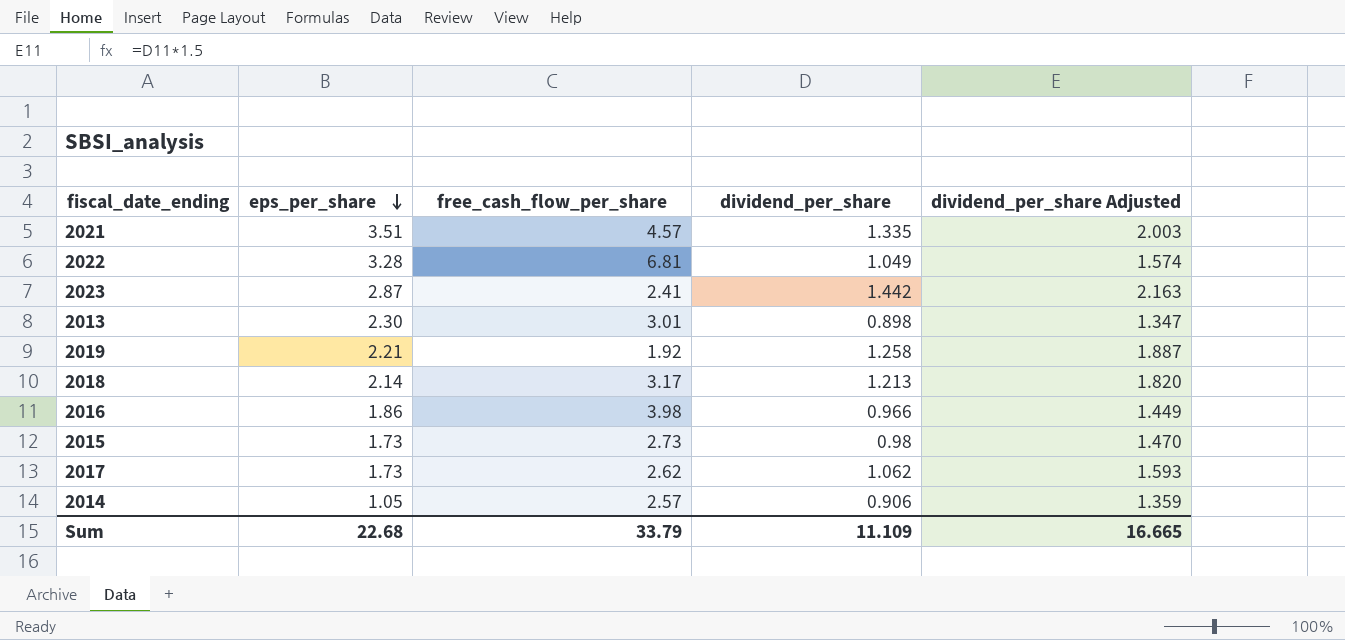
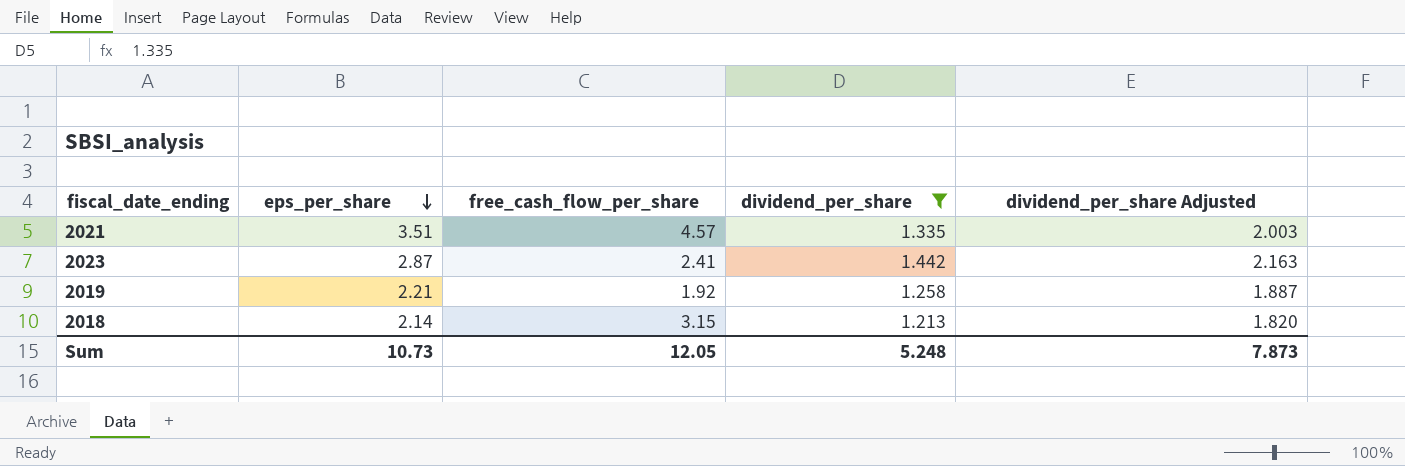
filter: none -> dividend_per_share >= 1.213
2018 | free_cash_flow_per_share: 3.17 -> 3.15
Sum | eps_per_share: 22.68 -> 10.73
Sum | free_cash_flow_per_share: 33.79 -> 12.05
Sum | dividend_per_share: 11.109 -> 5.248
Sum | dividend_per_share Adjusted: 16.665 -> 7.873

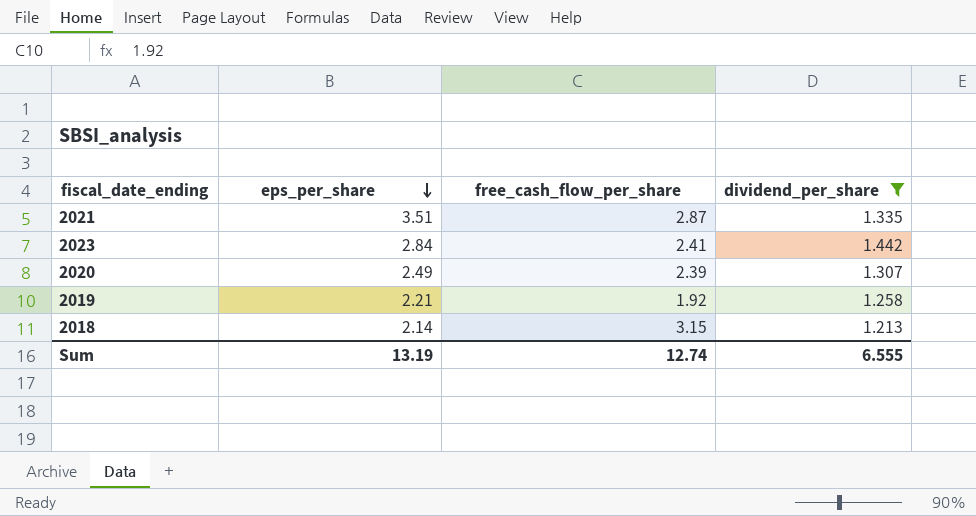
column dividend_per_share Adjusted | formula: [dividend_per_share] * 1.5 -> none
2021 | free_cash_flow_per_share: 4.57 -> 2.87
2023 | eps_per_share: 2.87 -> 2.84
row 2020: none -> 2.49 | 2.39 | 1.307
Sum | eps_per_share: 10.73 -> 13.19
Sum | free_cash_flow_per_share: 12.05 -> 12.74
Sum | dividend_per_share: 5.248 -> 6.555

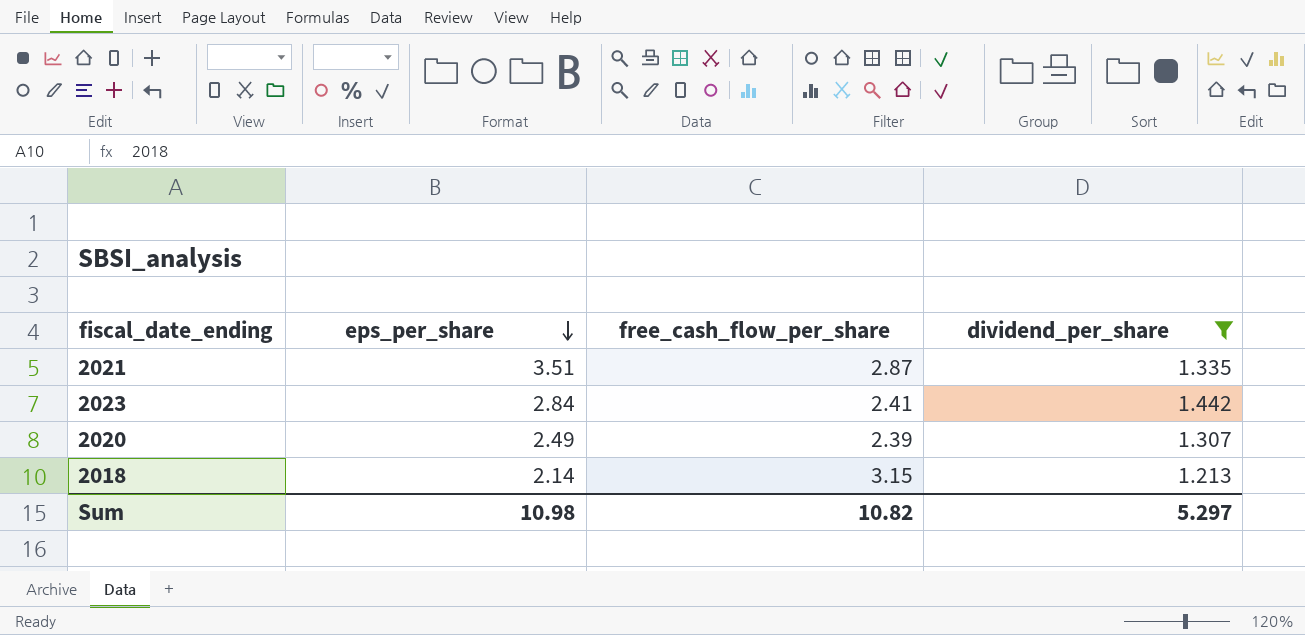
row 2019: 2.21 | 1.92 | 1.258 -> none
Sum | eps_per_share: 13.19 -> 10.98
Sum | free_cash_flow_per_share: 12.74 -> 10.82
Sum | dividend_per_share: 6.555 -> 5.297

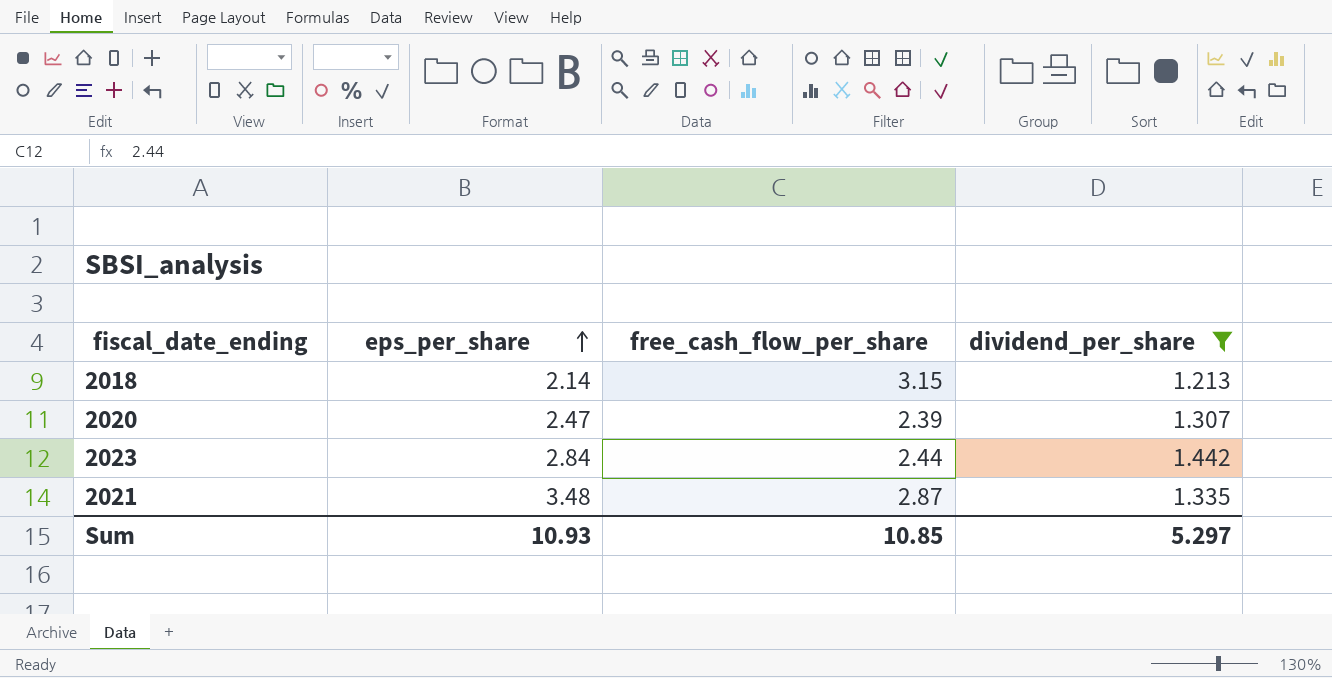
row order: eps_per_share descending -> eps_per_share ascending
2020 | eps_per_share: 2.49 -> 2.47
2023 | free_cash_flow_per_share: 2.41 -> 2.44
2021 | eps_per_share: 3.51 -> 3.48
Sum | eps_per_share: 10.98 -> 10.93
Sum | free_cash_flow_per_share: 10.82 -> 10.85

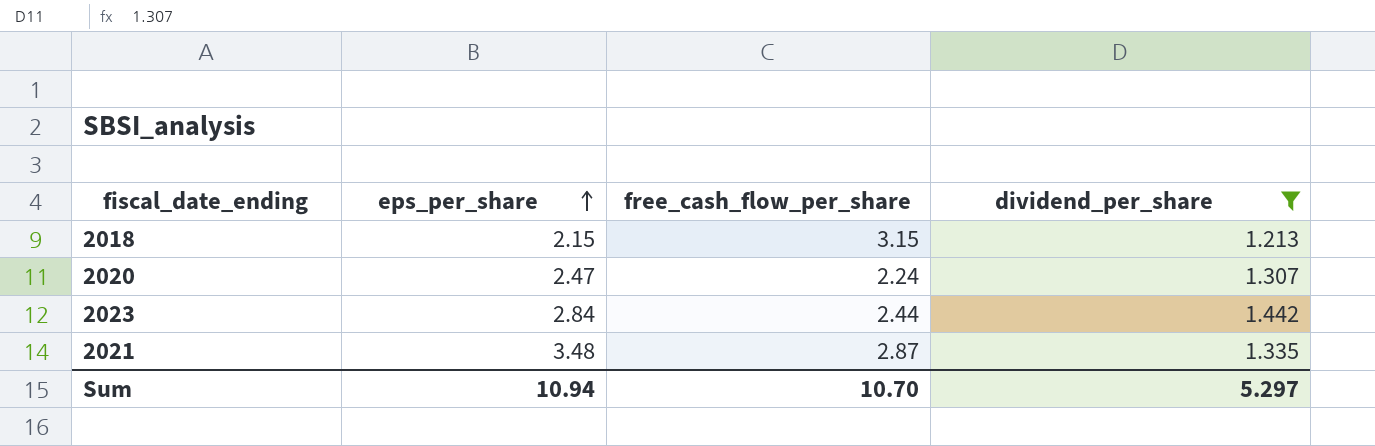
2018 | eps_per_share: 2.14 -> 2.15
2020 | free_cash_flow_per_share: 2.39 -> 2.24
Sum | eps_per_share: 10.93 -> 10.94
Sum | free_cash_flow_per_share: 10.85 -> 10.70

